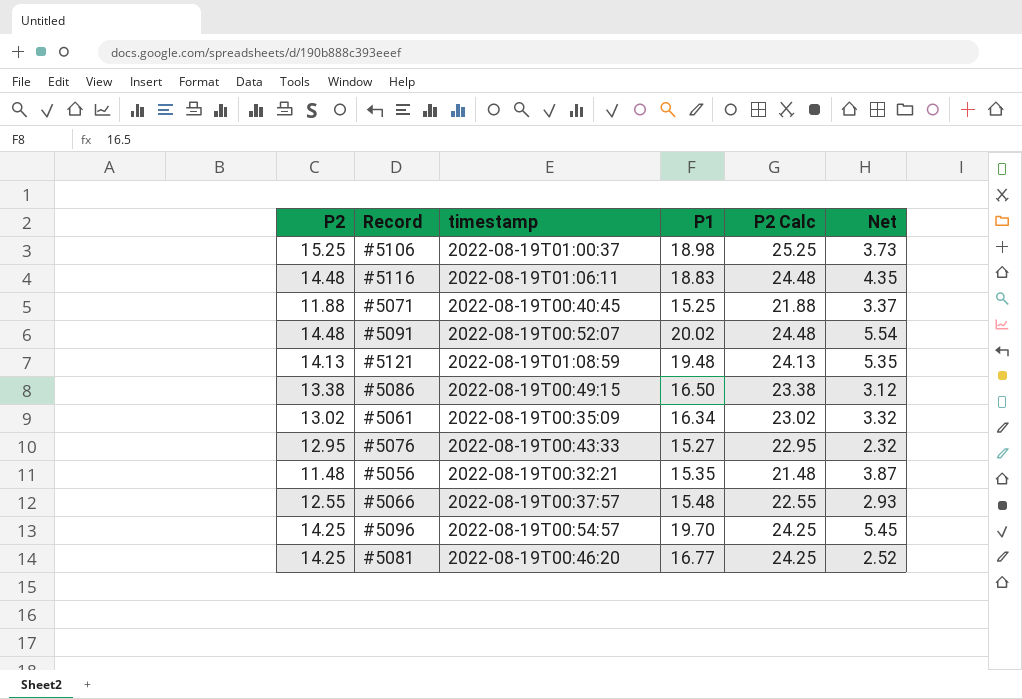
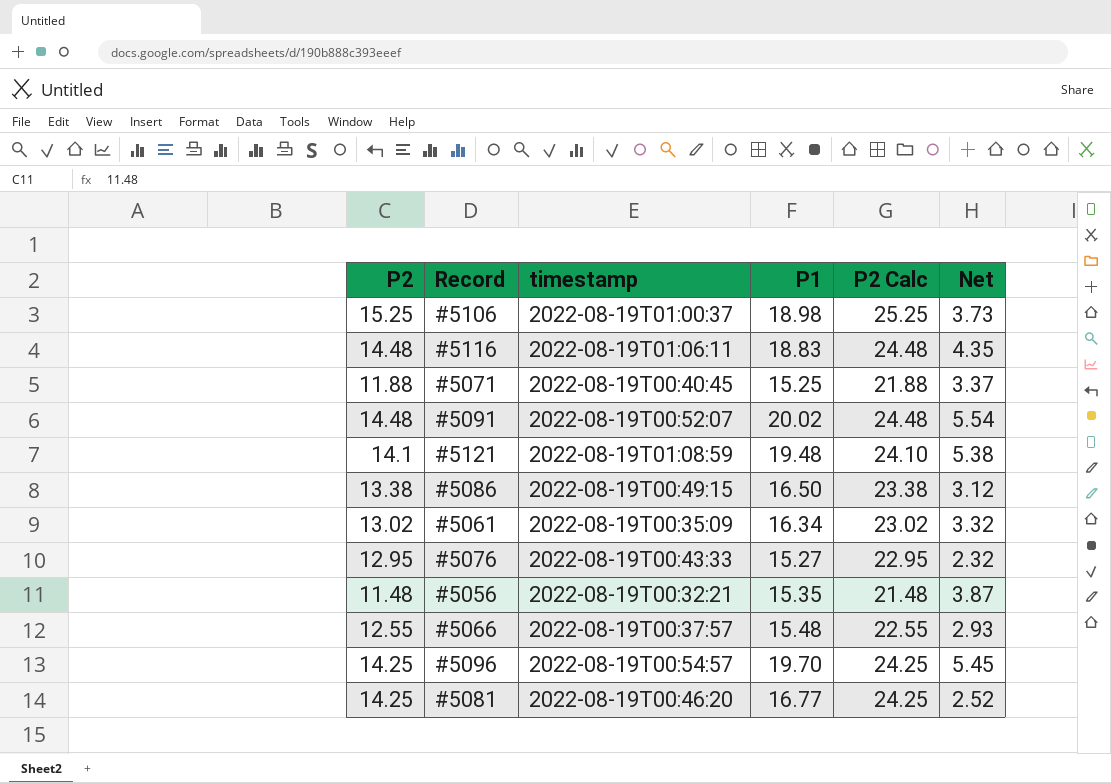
#5121 | P2: 14.13 -> 14.1
#5121 | P2 Calc: 24.13 -> 24.10
#5121 | Net: 5.35 -> 5.38

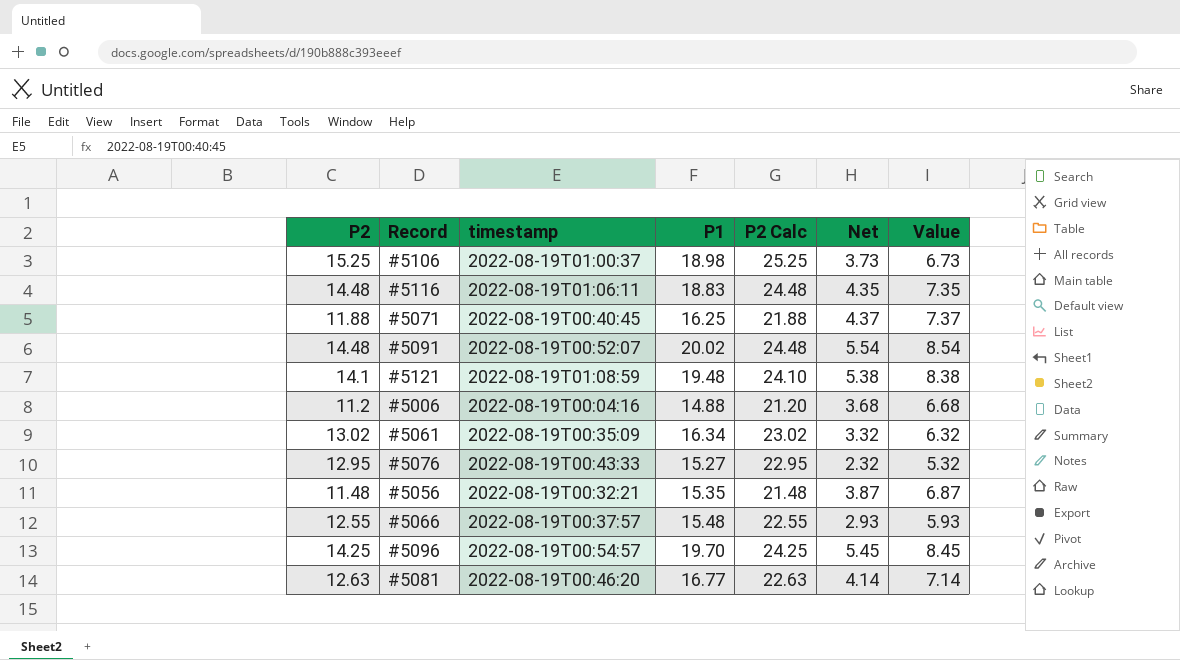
column Value | formula: none -> [Net] + 3
row #5086: 13.38 | 2022-08-19T00:49:15 | 16.50 | 23.38 | 3.12 -> none
#5071 | P1: 15.25 -> 16.25
#5071 | Net: 3.37 -> 4.37
row #5006: none -> 11.2 | 2022-08-19T00:04:16 | 14.88 | 21.20 | 3.68 | 6.68
#5081 | P2: 14.25 -> 12.63
#5081 | P2 Calc: 24.25 -> 22.63
#5081 | Net: 2.52 -> 4.14

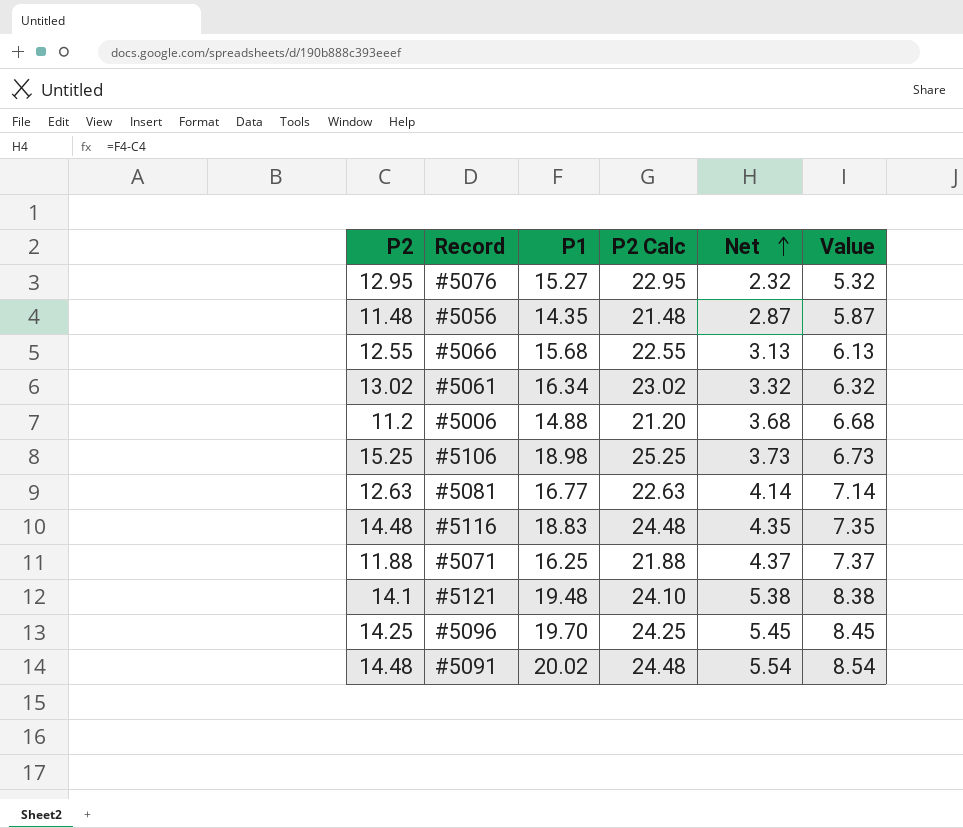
row order: none -> Net ascending
column timestamp | position: 3 -> none
#5056 | P1: 15.35 -> 14.35
#5056 | Net: 3.87 -> 2.87
#5056 | Value: 6.87 -> 5.87
#5066 | P1: 15.48 -> 15.68
#5066 | Net: 2.93 -> 3.13
#5066 | Value: 5.93 -> 6.13

